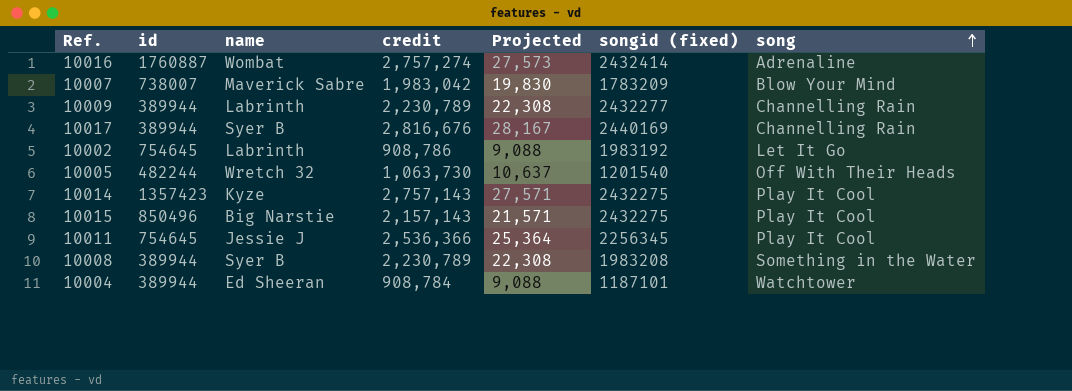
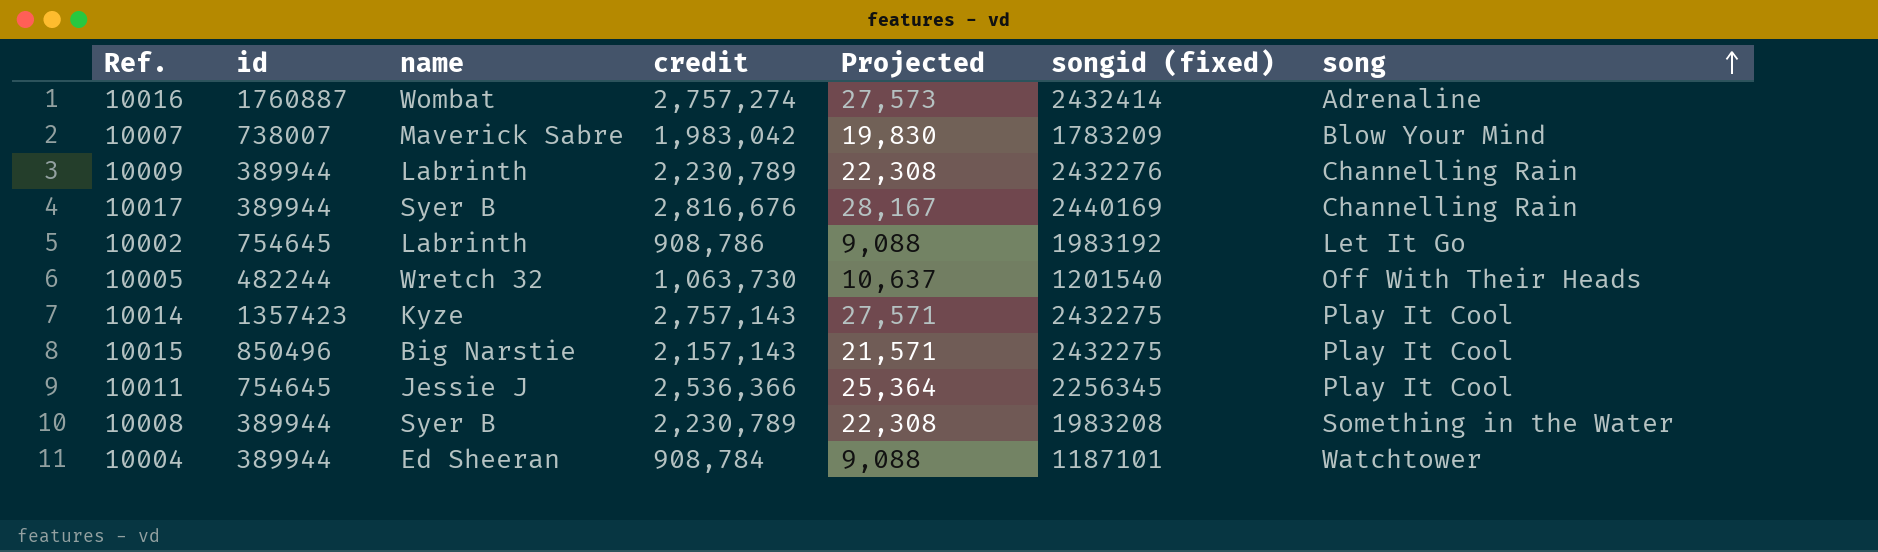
10009 | songid (fixed): 2432277 -> 2432276

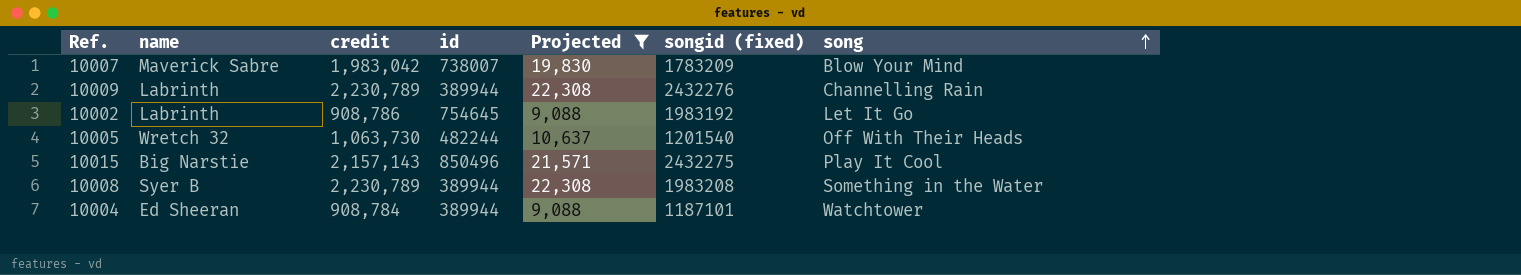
filter: none -> Projected <= 22,308
column id | position: 2 -> 4

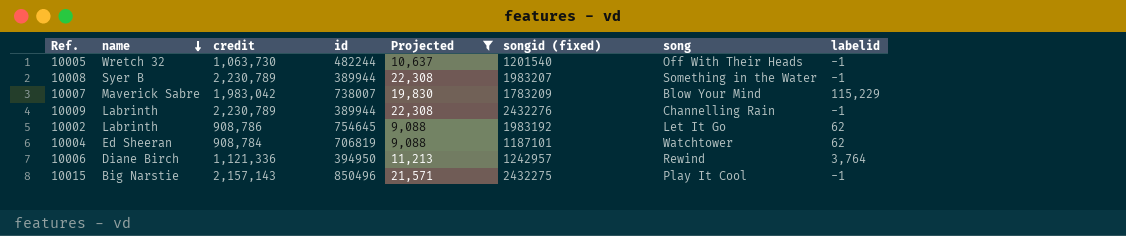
row order: song ascending -> name descending
column labelid | position: none -> 8
10008 | songid (fixed): 1983208 -> 1983207
10004 | id: 389944 -> 706819
row 10006: none -> Diane Birch | 1,121,336 | 394950 | 11,213 | 1242957 | Rewind | 3,764

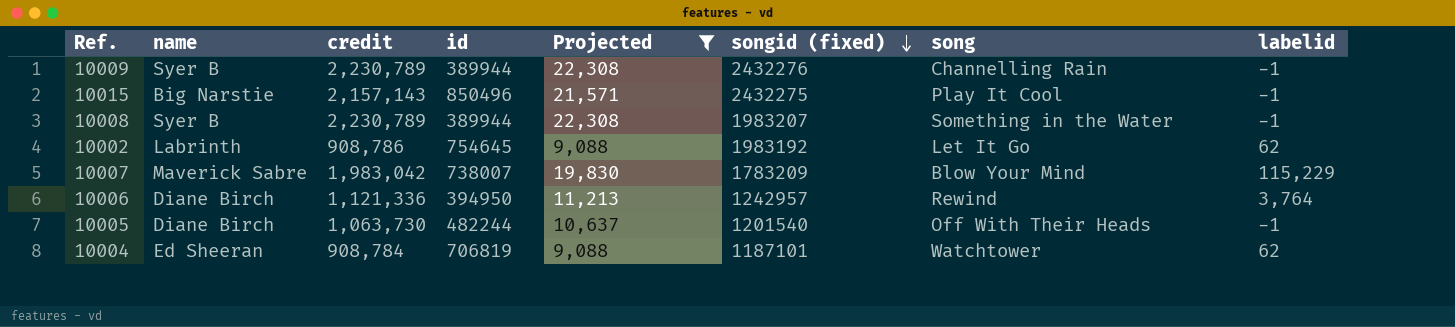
row order: name descending -> songid (fixed) descending
10009 | name: Labrinth -> Syer B
10005 | name: Wretch 32 -> Diane Birch

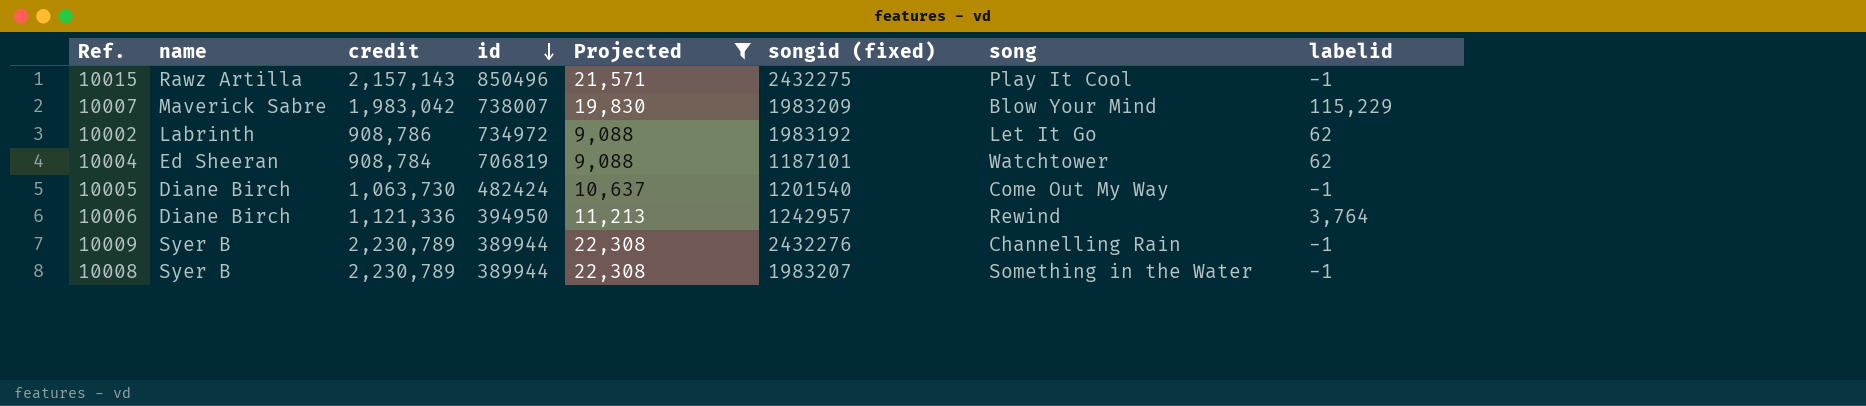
row order: songid (fixed) descending -> id descending
10015 | name: Big Narstie -> Rawz Artilla
10007 | songid (fixed): 1783209 -> 1983209
10002 | id: 754645 -> 734972
10005 | id: 482244 -> 482424
10005 | song: Off With Their Heads -> Come Out My Way

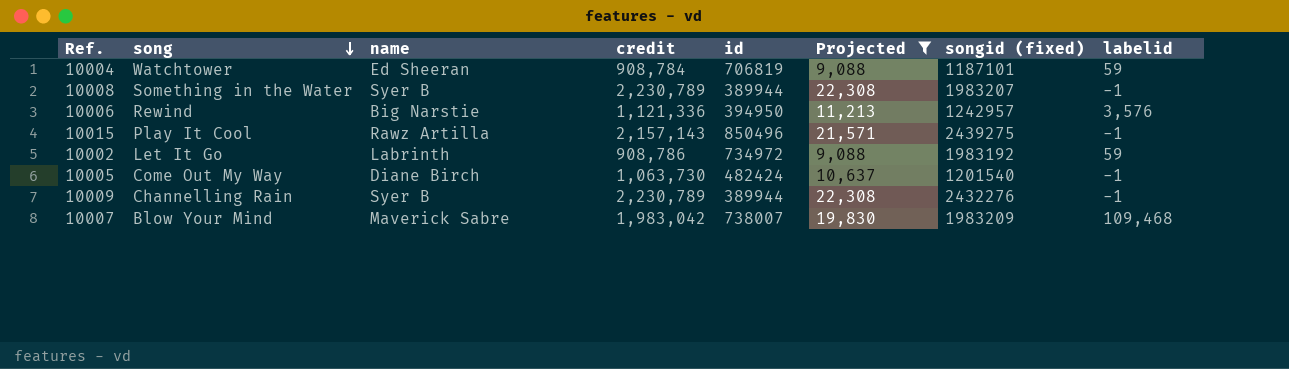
row order: id descending -> song descending
column song | position: 7 -> 2
10004 | labelid: 62 -> 59
10006 | name: Diane Birch -> Big Narstie
10006 | labelid: 3,764 -> 3,576
10015 | songid (fixed): 2432275 -> 2439275
10002 | labelid: 62 -> 59
10007 | labelid: 115,229 -> 109,468

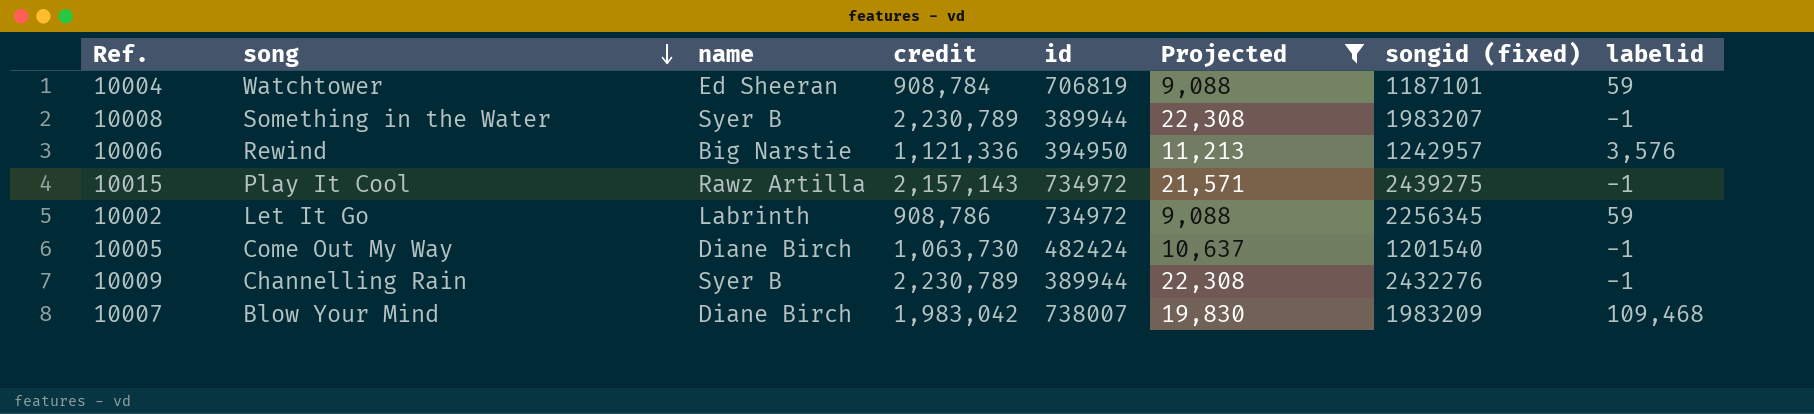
10015 | id: 850496 -> 734972
10002 | songid (fixed): 1983192 -> 2256345
10007 | name: Maverick Sabre -> Diane Birch

